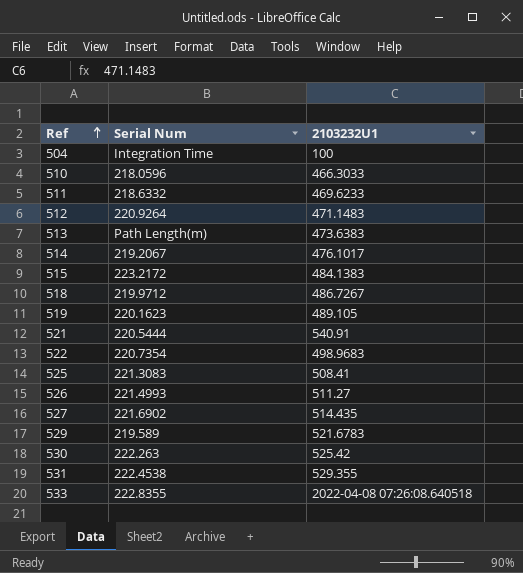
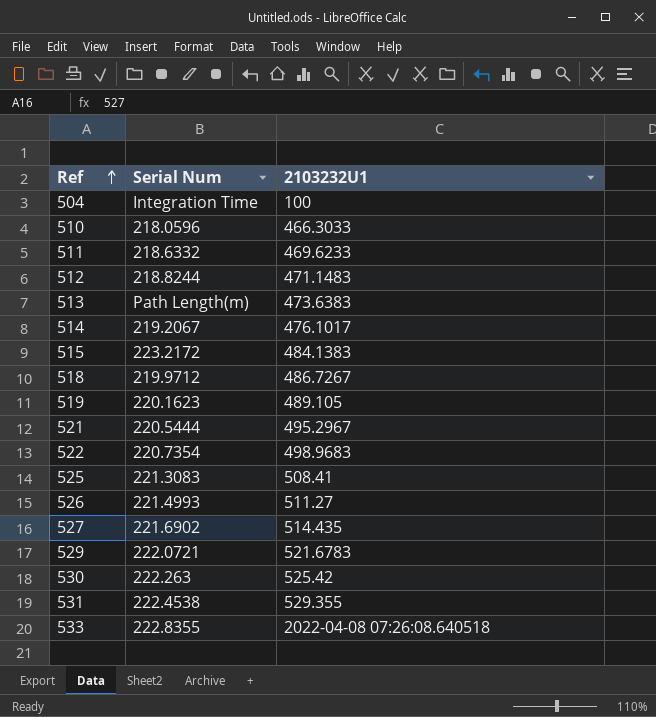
512 | Serial Num: 220.9264 -> 218.8244
521 | 2103232U1: 540.91 -> 495.2967
529 | Serial Num: 219.589 -> 222.0721

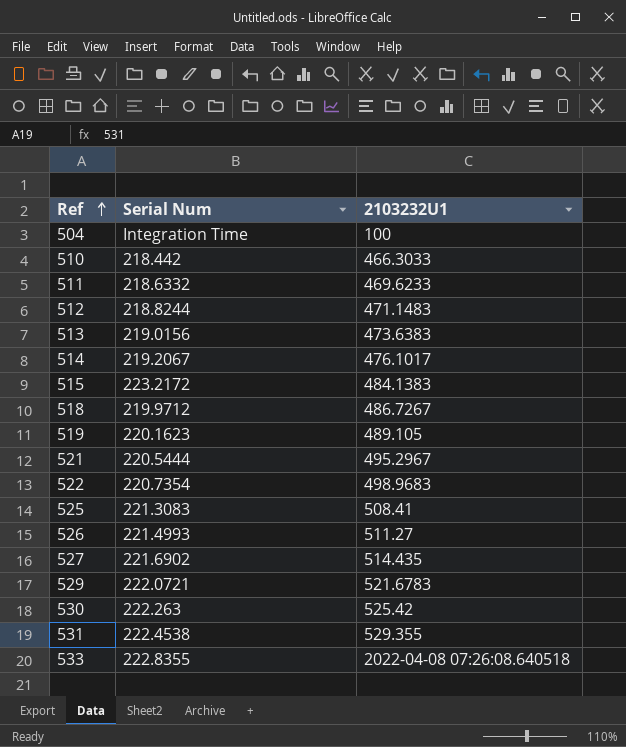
510 | Serial Num: 218.0596 -> 218.442
513 | Serial Num: Path Length(m) -> 219.0156

